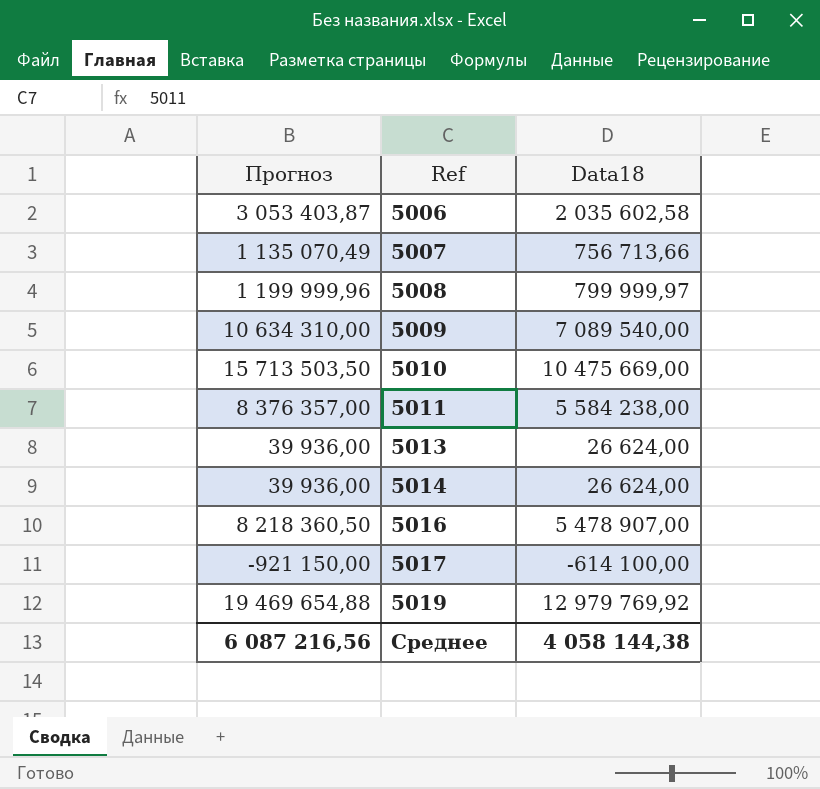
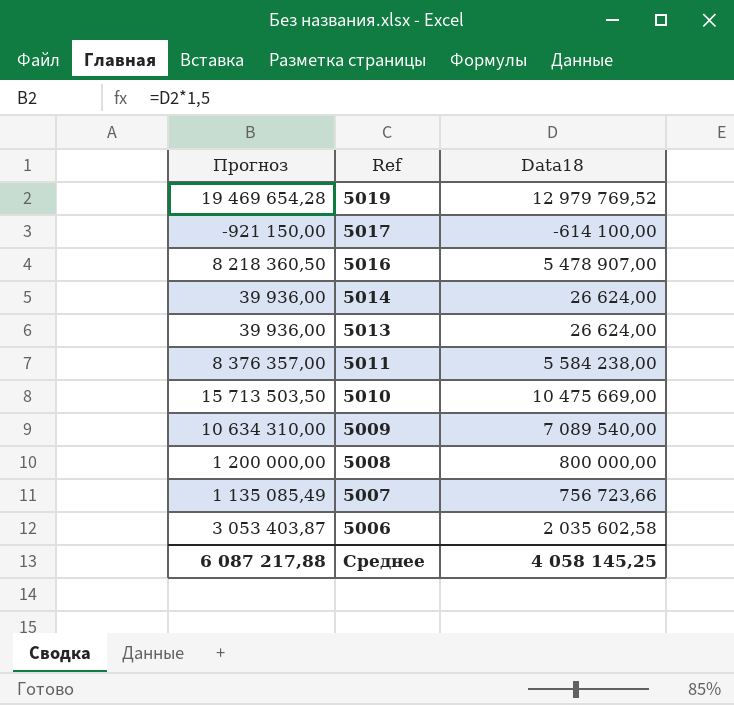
row order: Ref ascending -> Ref descending
5019 | Прогноз: 19 469 654,88 -> 19 469 654,28
5019 | Data18: 12 979 769,92 -> 12 979 769,52
5008 | Прогноз: 1 199 999,96 -> 1 200 000,00
5008 | Data18: 799 999,97 -> 800 000,00
5007 | Прогноз: 1 135 070,49 -> 1 135 085,49
5007 | Data18: 756 713,66 -> 756 723,66
Среднее | Прогноз: 6 087 216,56 -> 6 087 217,88
Среднее | Data18: 4 058 144,38 -> 4 058 145,25

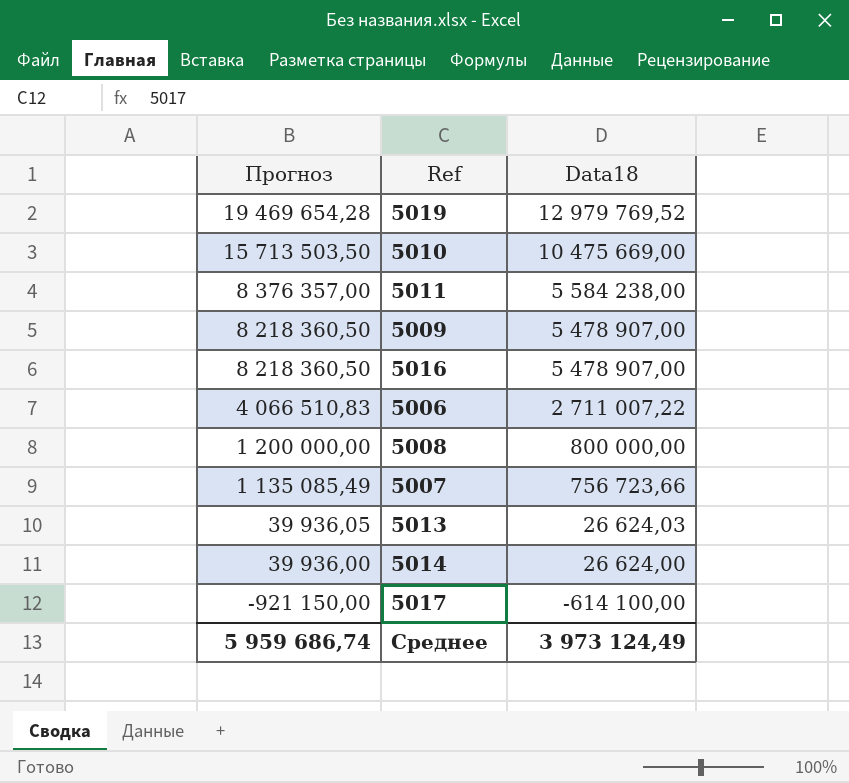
row order: Ref descending -> Прогноз descending
5009 | Прогноз: 10 634 310,00 -> 8 218 360,50
5009 | Data18: 7 089 540,00 -> 5 478 907,00
5006 | Прогноз: 3 053 403,87 -> 4 066 510,83
5006 | Data18: 2 035 602,58 -> 2 711 007,22
5013 | Прогноз: 39 936,00 -> 39 936,05
5013 | Data18: 26 624,00 -> 26 624,03
Среднее | Прогноз: 6 087 217,88 -> 5 959 686,74
Среднее | Data18: 4 058 145,25 -> 3 973 124,49

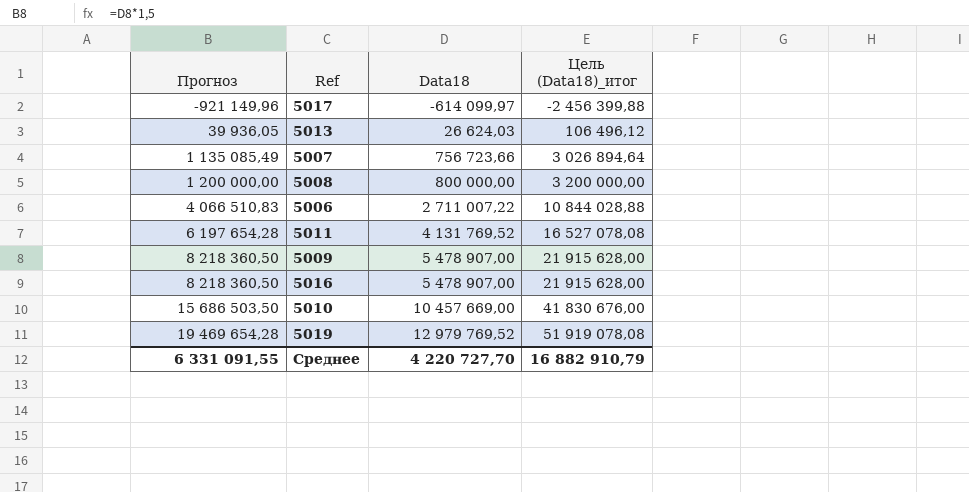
row order: Прогноз descending -> Прогноз ascending
column Цель (Data18)_итог | formula: none -> [Data18] * 4
row 5014: 39 936,00 | 26 624,00 -> none
5017 | Прогноз: -921 150,00 -> -921 149,96
5017 | Data18: -614 100,00 -> -614 099,97
5011 | Прогноз: 8 376 357,00 -> 6 197 654,28
5011 | Data18: 5 584 238,00 -> 4 131 769,52
5010 | Прогноз: 15 713 503,50 -> 15 686 503,50
5010 | Data18: 10 475 669,00 -> 10 457 669,00
Среднее | Прогноз: 5 959 686,74 -> 6 331 091,55
Среднее | Data18: 3 973 124,49 -> 4 220 727,70

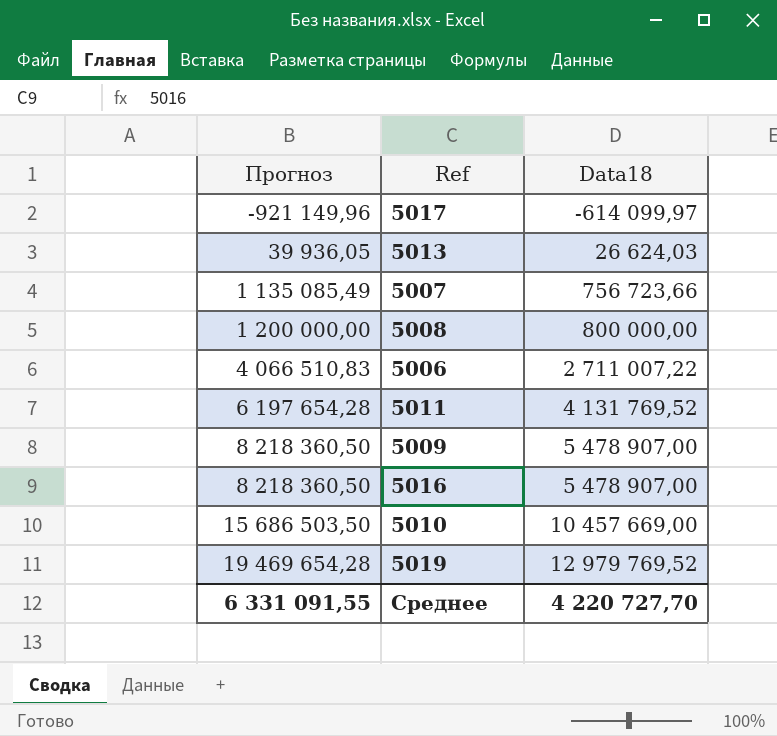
column Цель (Data18)_итог | formula: [Data18] * 4 -> none

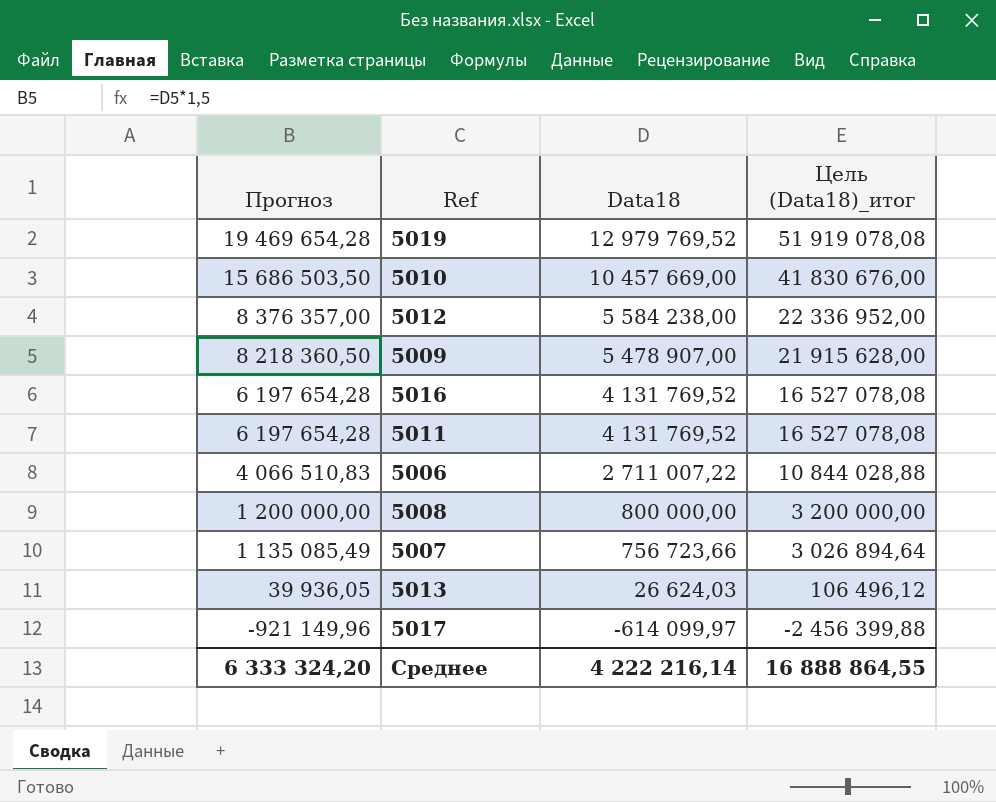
row order: Прогноз ascending -> Прогноз descending
column Цель (Data18)_итог | formula: none -> [Data18] * 4
row 5012: none -> 8 376 357,00 | 5 584 238,00 | 22 336 952,00
5016 | Прогноз: 8 218 360,50 -> 6 197 654,28
5016 | Data18: 5 478 907,00 -> 4 131 769,52
Среднее | Прогноз: 6 331 091,55 -> 6 333 324,20
Среднее | Data18: 4 220 727,70 -> 4 222 216,14

